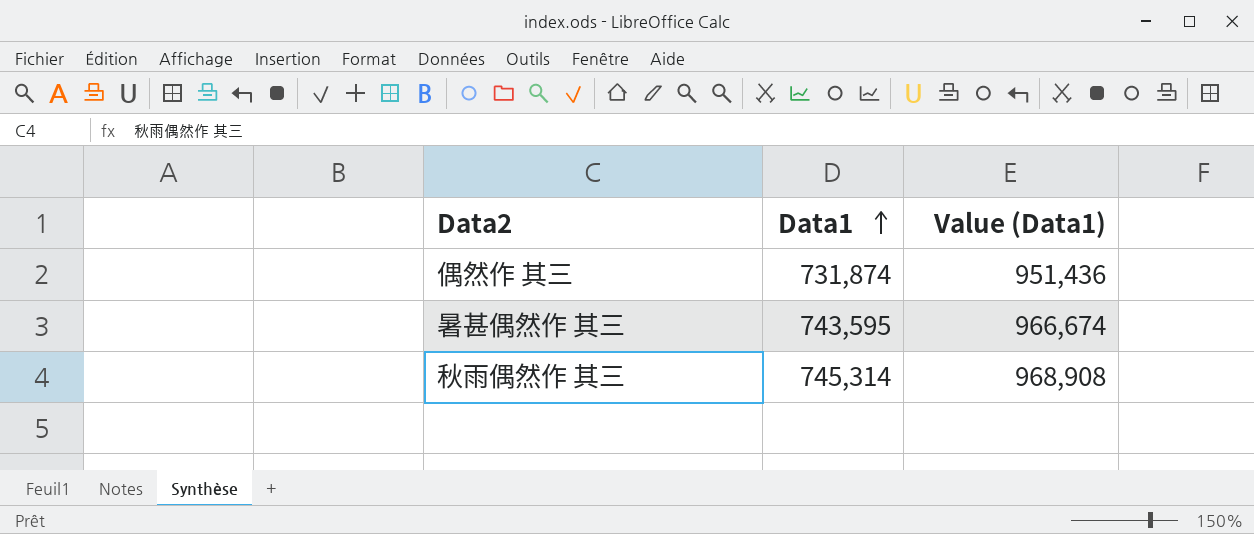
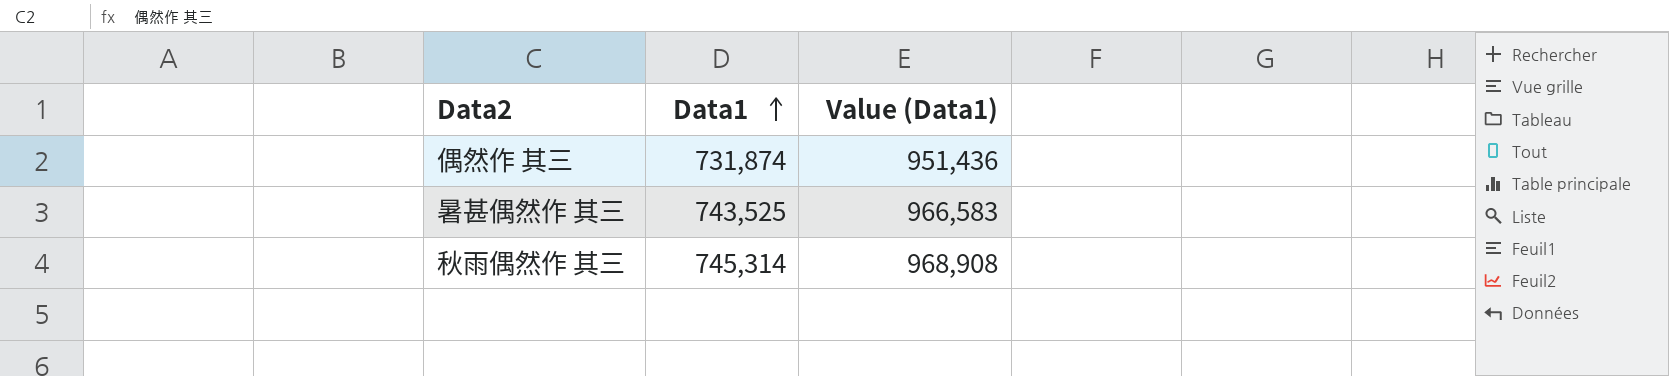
暑甚偶然作 其三 | Data1: 743,595 -> 743,525
暑甚偶然作 其三 | Value (Data1): 966,674 -> 966,583

